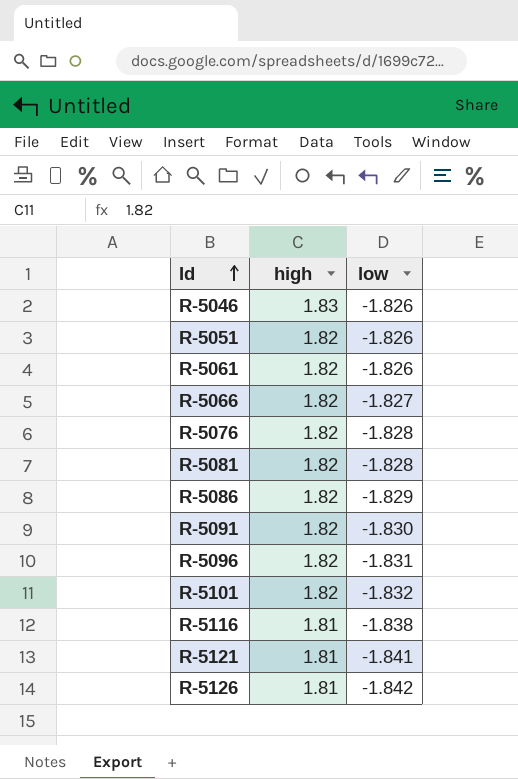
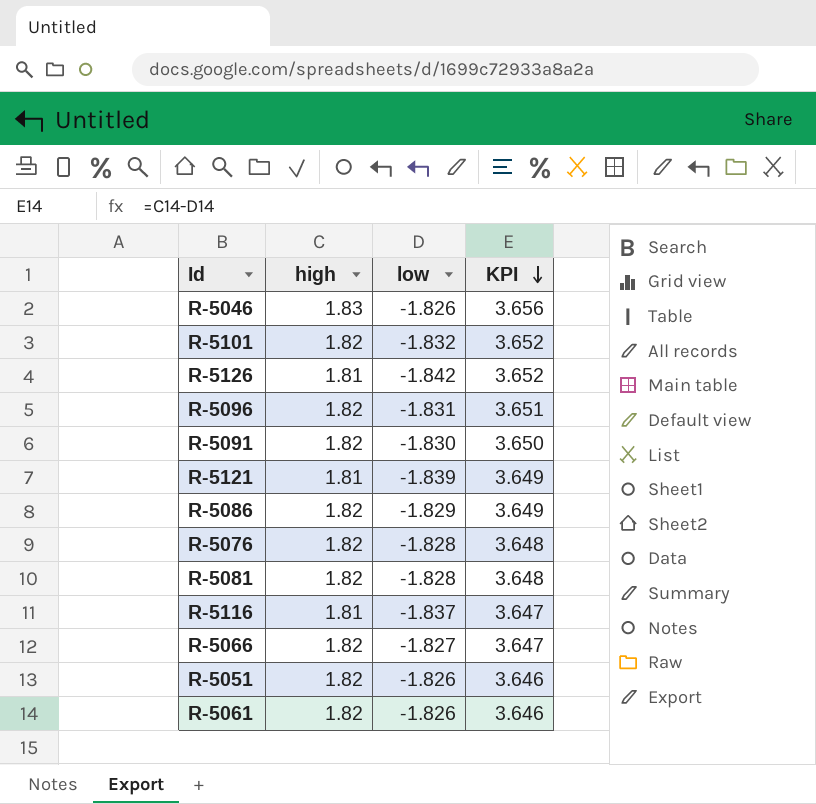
row order: Id ascending -> KPI descending
column KPI | formula: none -> [high] - [low]
R-5121 | low: -1.841 -> -1.839
R-5116 | low: -1.838 -> -1.837

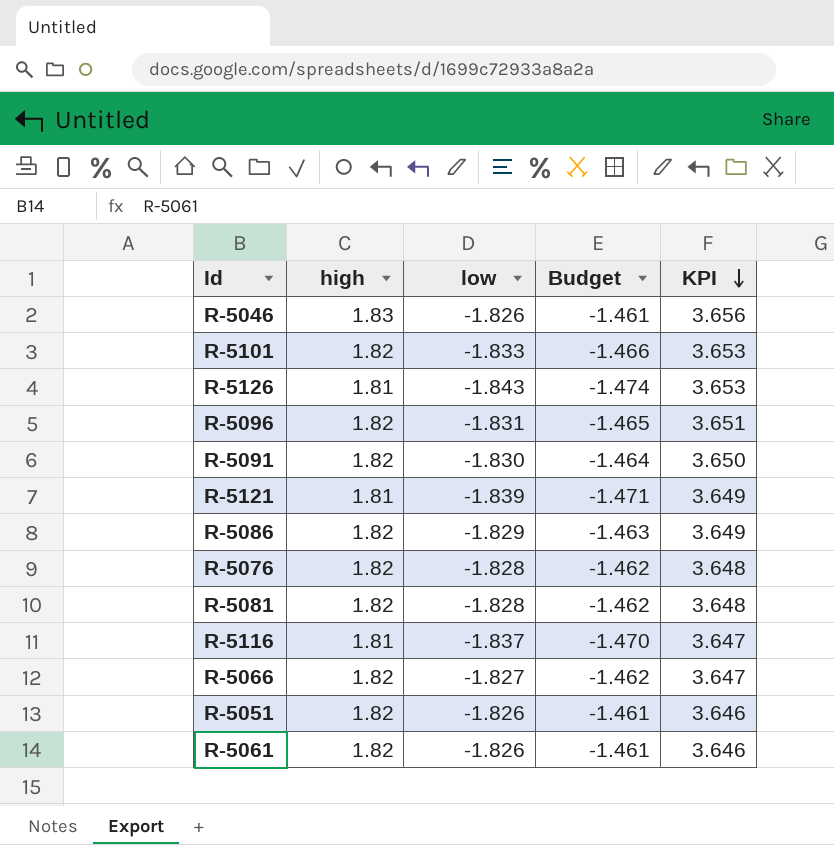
column Budget | formula: none -> [low] * 0.8
R-5101 | low: -1.832 -> -1.833
R-5101 | KPI: 3.652 -> 3.653
R-5126 | low: -1.842 -> -1.843
R-5126 | KPI: 3.652 -> 3.653

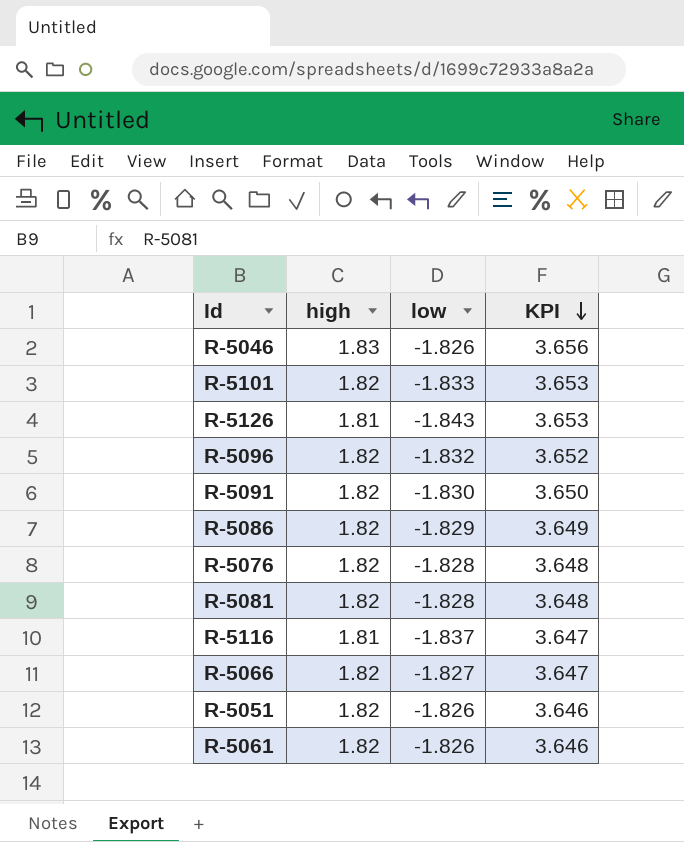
column Budget | formula: [low] * 0.8 -> none
row R-5121: 1.81 | -1.839 | -1.471 | 3.649 -> none
R-5096 | low: -1.831 -> -1.832
R-5096 | KPI: 3.651 -> 3.652

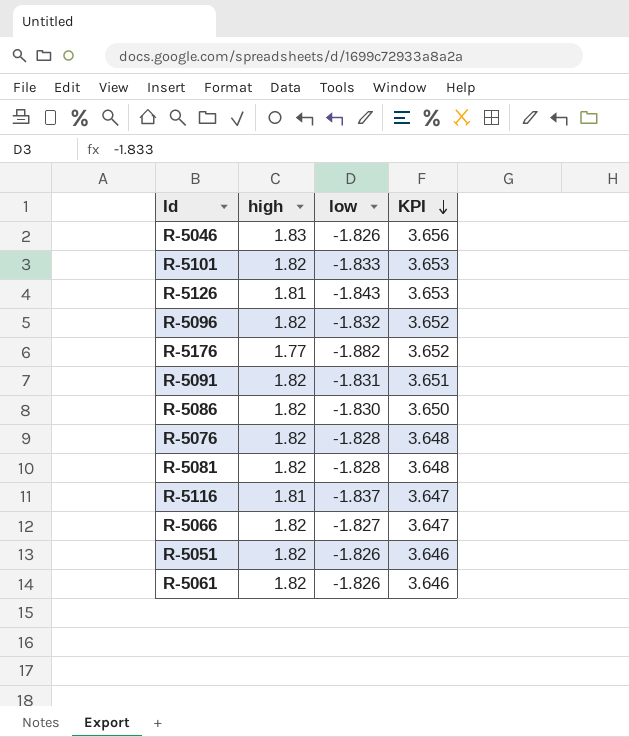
row R-5176: none -> 1.77 | -1.882 | 3.652
R-5091 | low: -1.830 -> -1.831
R-5091 | KPI: 3.650 -> 3.651
R-5086 | low: -1.829 -> -1.830
R-5086 | KPI: 3.649 -> 3.650

